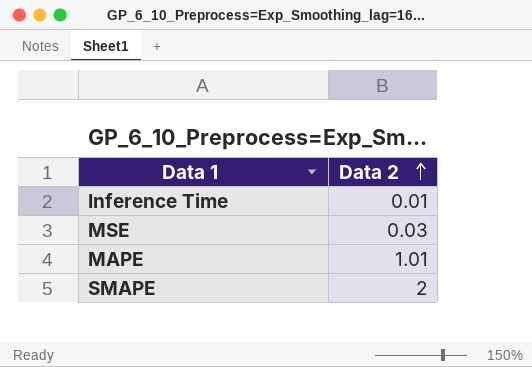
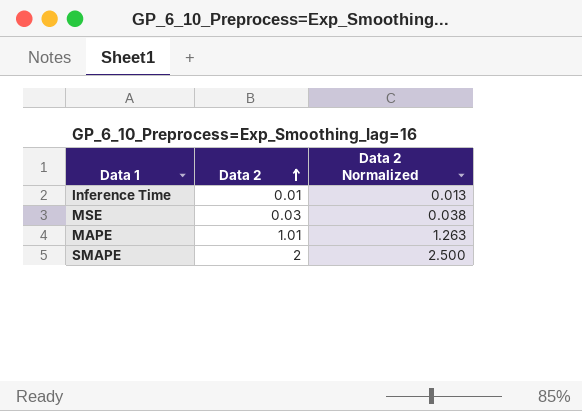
column Data 2 Normalized | formula: none -> [Data 2] * 1.25

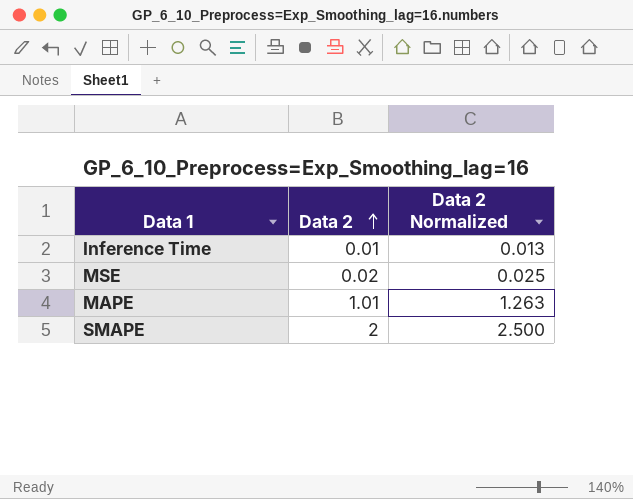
MSE | Data 2: 0.03 -> 0.02
MSE | Data 2 Normalized: 0.038 -> 0.025

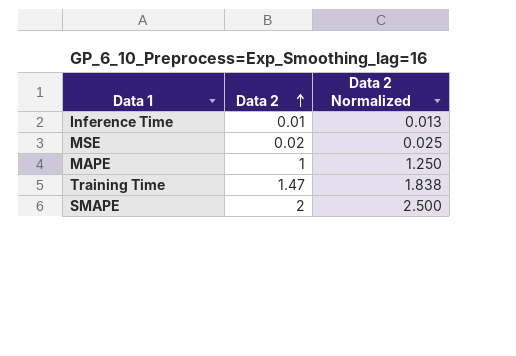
MAPE | Data 2: 1.01 -> 1
MAPE | Data 2 Normalized: 1.263 -> 1.250
row Training Time: none -> 1.47 | 1.838

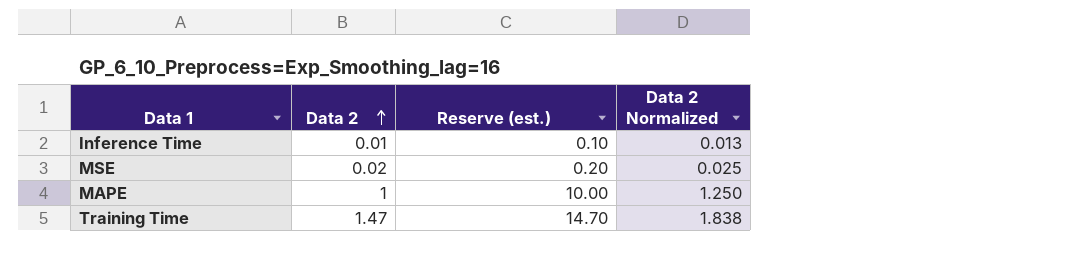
column Reserve (est.) | formula: none -> [Data 2] * 10
row SMAPE: 2 | 2.500 -> none

